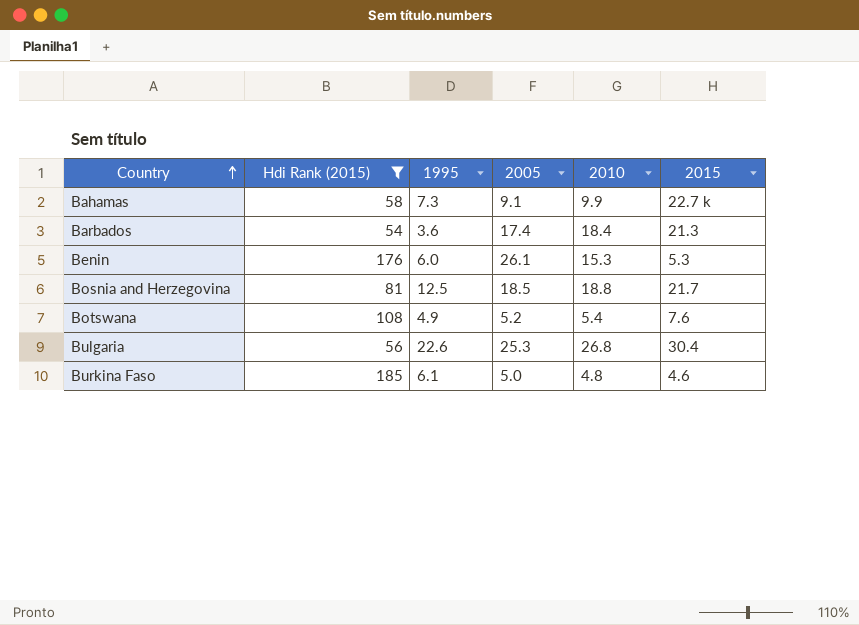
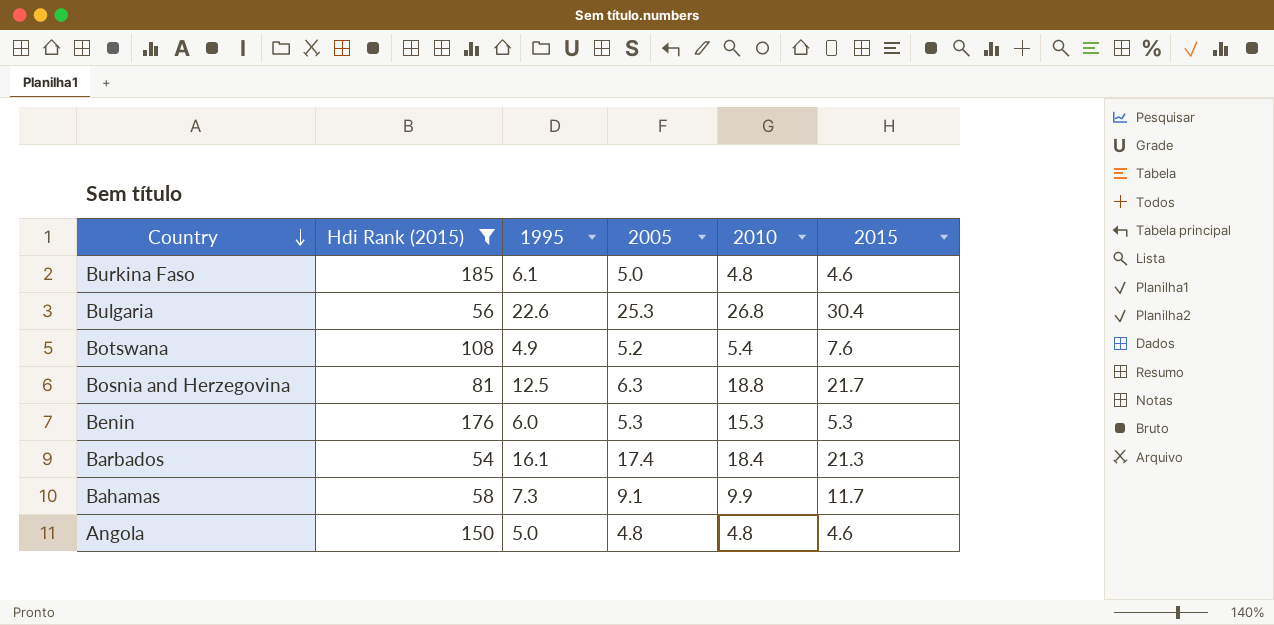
row order: Country ascending -> Country descending
Bosnia and Herzegovina | 2005: 18.5 -> 6.3
Benin | 2005: 26.1 -> 5.3
Barbados | 1995: 3.6 -> 16.1
Bahamas | 2015: 22.7 k -> 11.7
row Angola: none -> 150 | 5.0 | 4.8 | 4.8 | 4.6

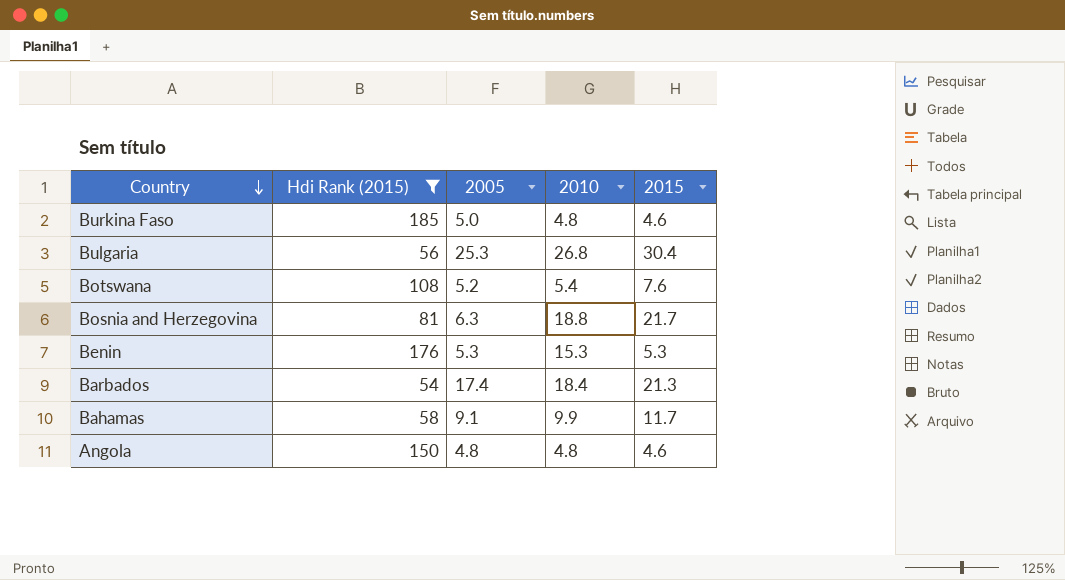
column 1995 | position: 3 -> none

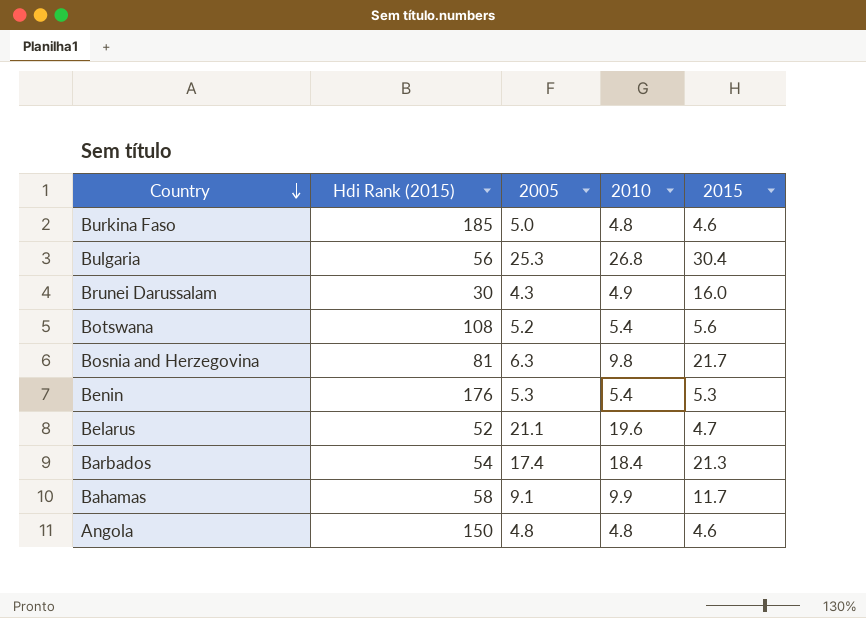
filter: Hdi Rank (2015) >= 54 -> none
Botswana | 2015: 7.6 -> 5.6
Bosnia and Herzegovina | 2010: 18.8 -> 9.8
Benin | 2010: 15.3 -> 5.4

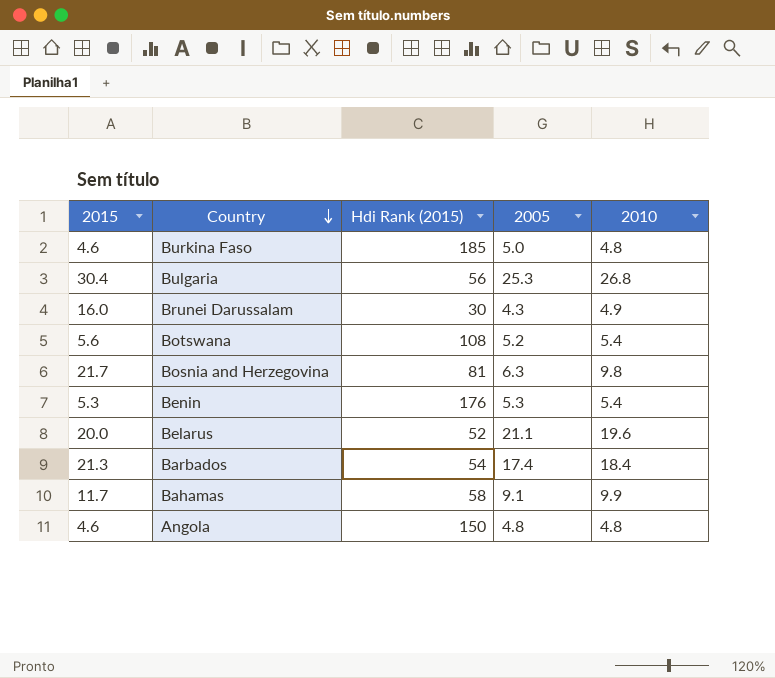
column 2015 | position: 5 -> 1
Belarus | 2015: 4.7 -> 20.0

